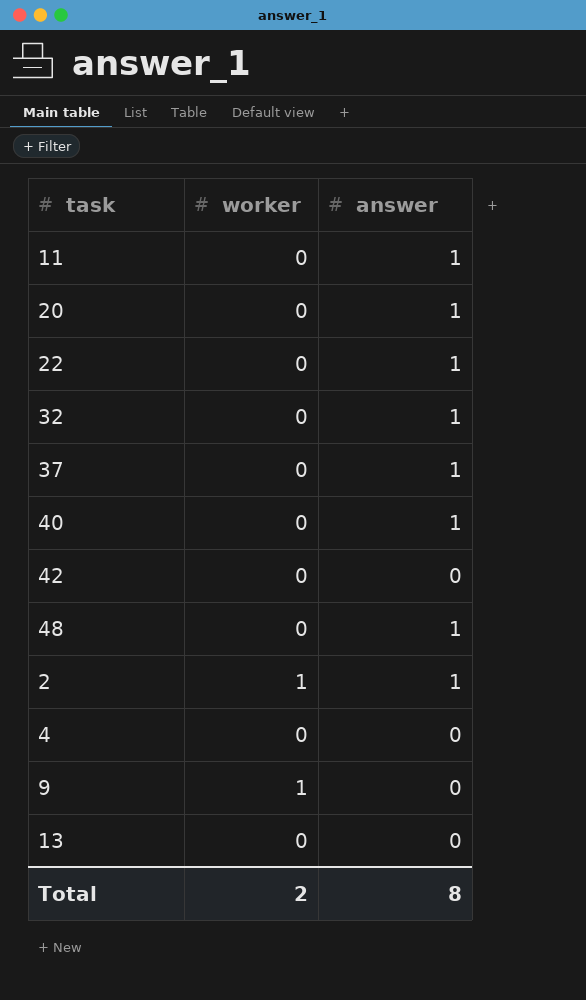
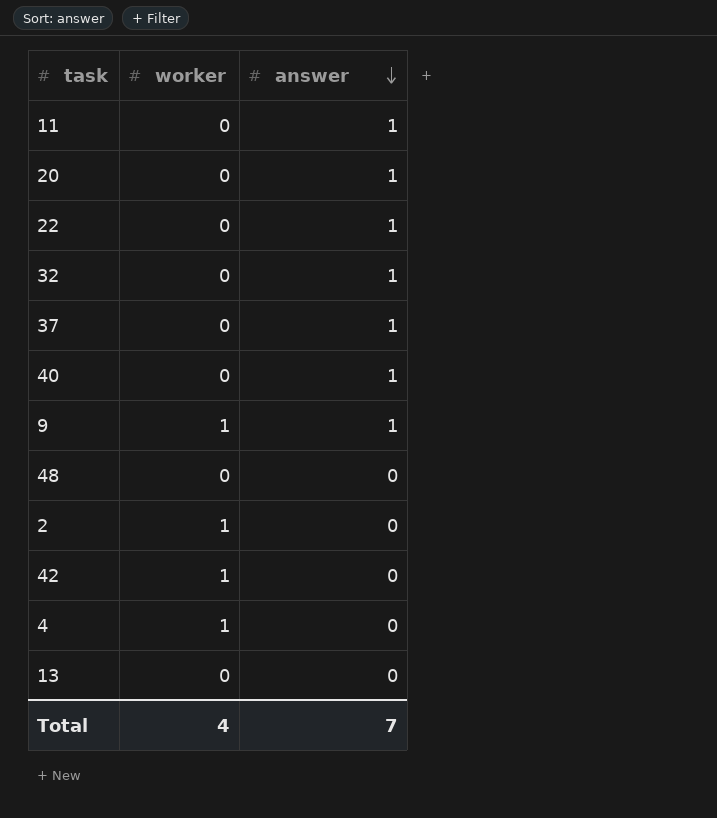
row order: none -> answer descending
9 | answer: 0 -> 1
48 | answer: 1 -> 0
2 | answer: 1 -> 0
42 | worker: 0 -> 1
4 | worker: 0 -> 1
Total | worker: 2 -> 4
Total | answer: 8 -> 7

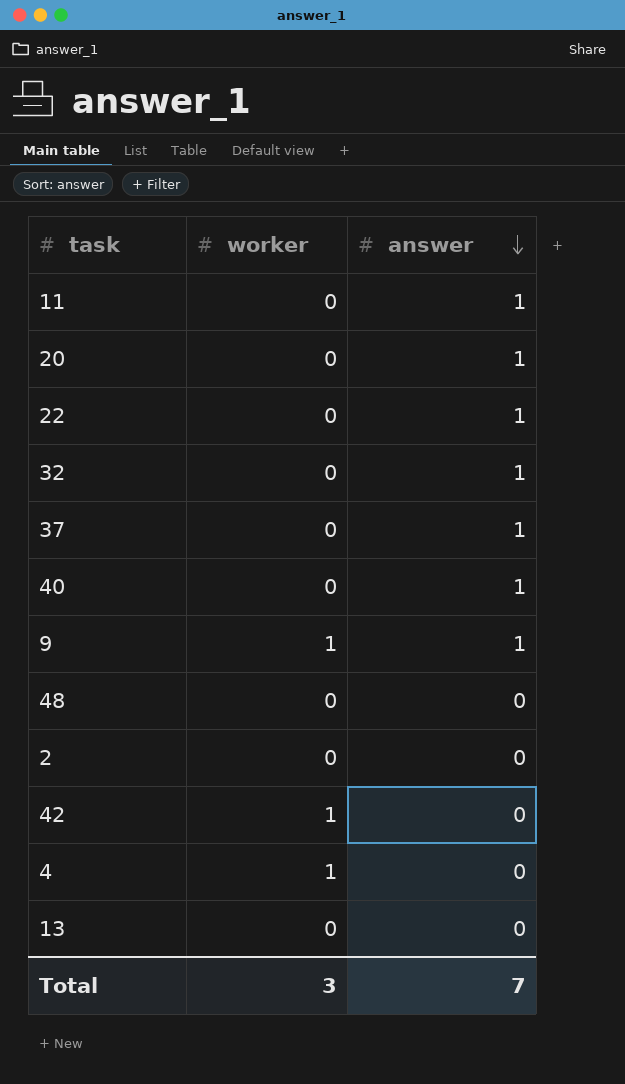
2 | worker: 1 -> 0
Total | worker: 4 -> 3

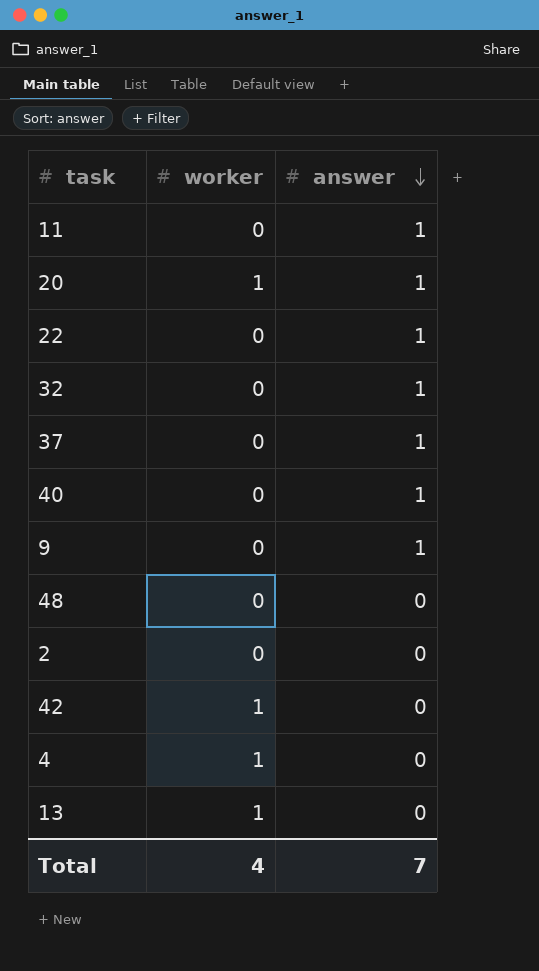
20 | worker: 0 -> 1
9 | worker: 1 -> 0
13 | worker: 0 -> 1
Total | worker: 3 -> 4

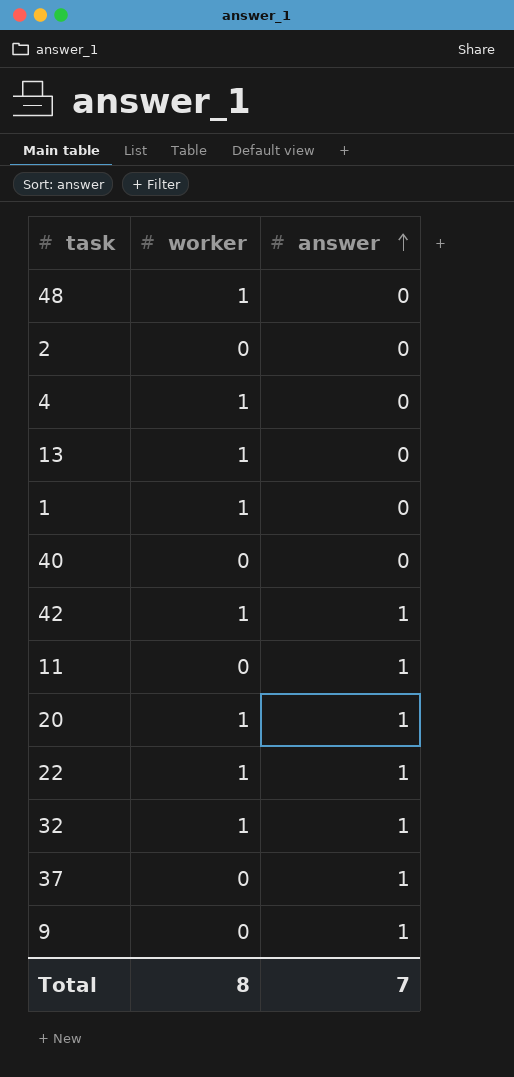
row order: answer descending -> answer ascending
48 | worker: 0 -> 1
row 1: none -> 1 | 0
40 | answer: 1 -> 0
42 | answer: 0 -> 1
22 | worker: 0 -> 1
32 | worker: 0 -> 1
Total | worker: 4 -> 8

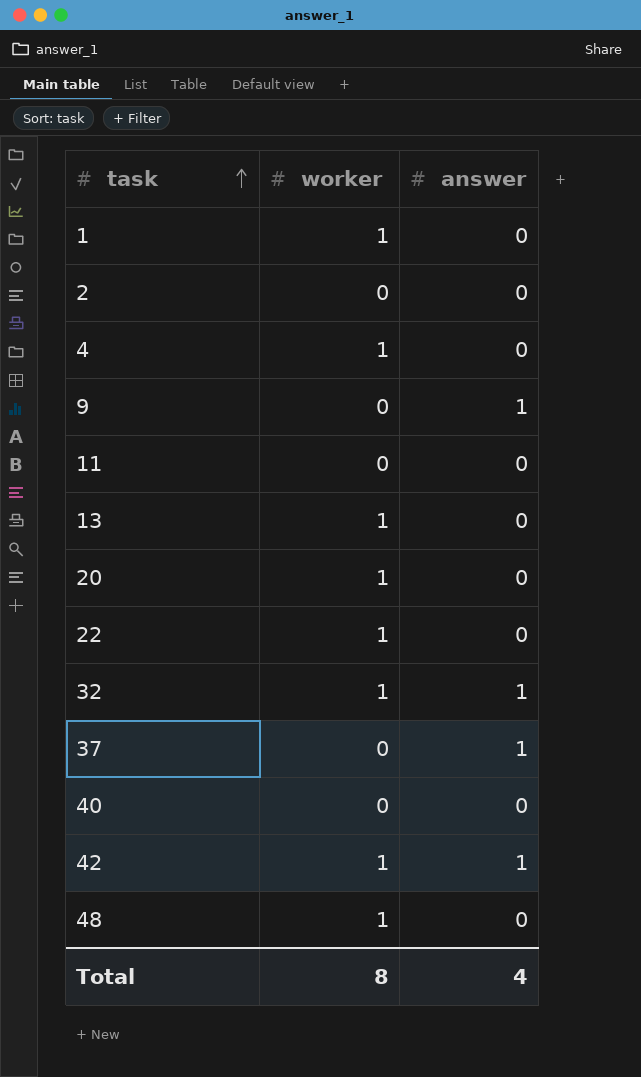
row order: answer ascending -> task ascending
11 | answer: 1 -> 0
20 | answer: 1 -> 0
22 | answer: 1 -> 0
Total | answer: 7 -> 4

